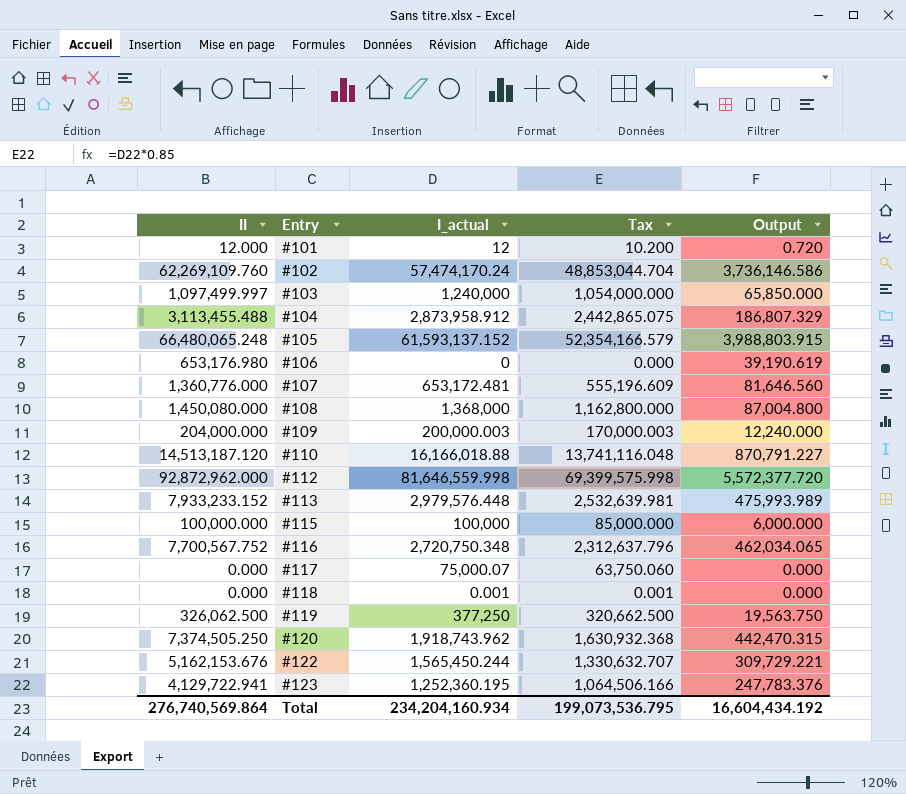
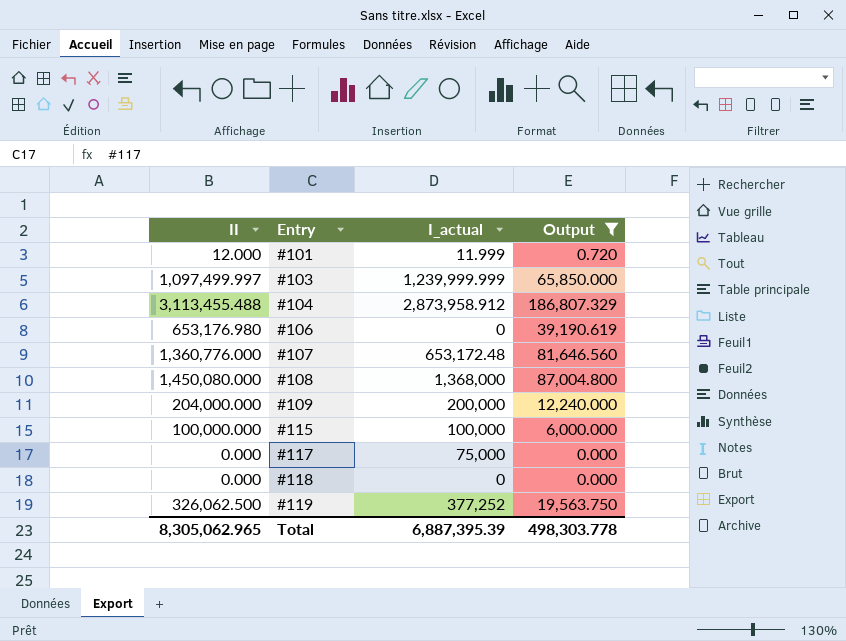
filter: none -> Output <= 186,807.329
column Tax | formula: [I_actual] * 0.85 -> none
#101 | I_actual: 12 -> 11.999
#103 | I_actual: 1,240,000 -> 1,239,999.999
#107 | I_actual: 653,172.481 -> 653,172.48
#109 | I_actual: 200,000.003 -> 200,000
#117 | I_actual: 75,000.07 -> 75,000
#118 | I_actual: 0.001 -> 0
#119 | I_actual: 377,250 -> 377,252
Total | II: 276,740,569.864 -> 8,305,062.965
Total | I_actual: 234,204,160.934 -> 6,887,395.39
Total | Output: 16,604,434.192 -> 498,303.778

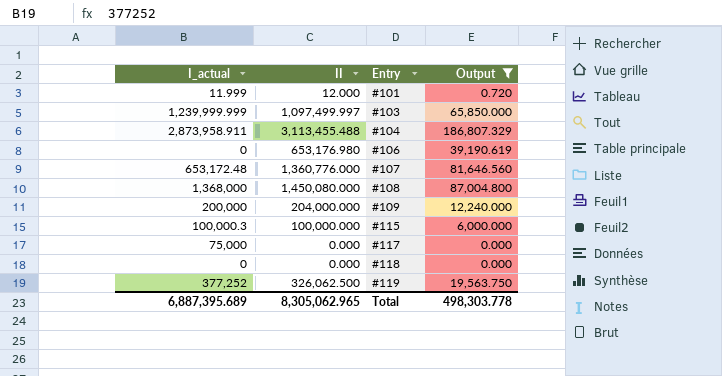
column I_actual | position: 3 -> 1
#104 | I_actual: 2,873,958.912 -> 2,873,958.911
#115 | I_actual: 100,000 -> 100,000.3
Total | I_actual: 6,887,395.39 -> 6,887,395.689

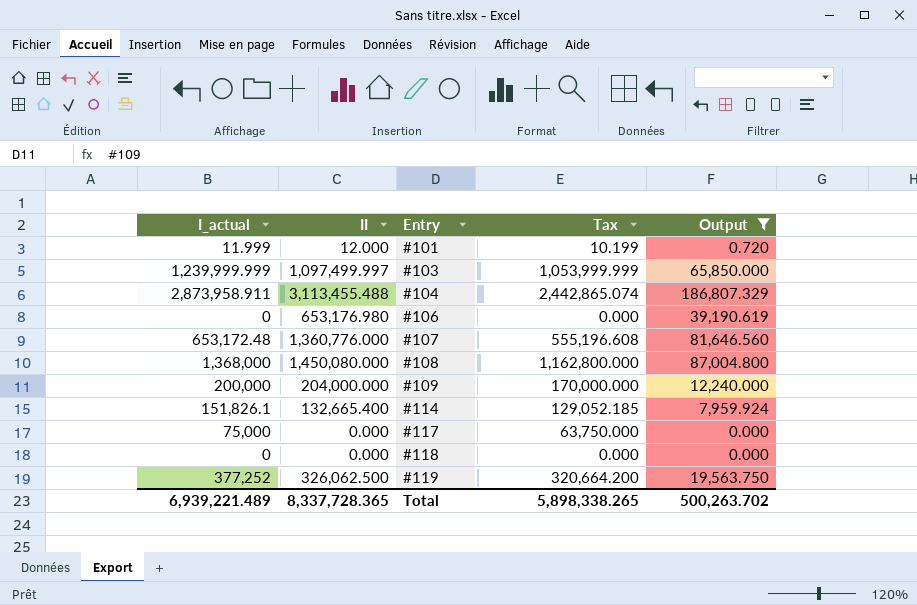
column Tax | formula: none -> [I_actual] * 0.85
row #115: 100,000.3 | 100,000.000 | 6,000.000 -> none
row #114: none -> 151,826.1 | 132,665.400 | 129,052.185 | 7,959.924
Total | I_actual: 6,887,395.689 -> 6,939,221.489
Total | II: 8,305,062.965 -> 8,337,728.365
Total | Output: 498,303.778 -> 500,263.702

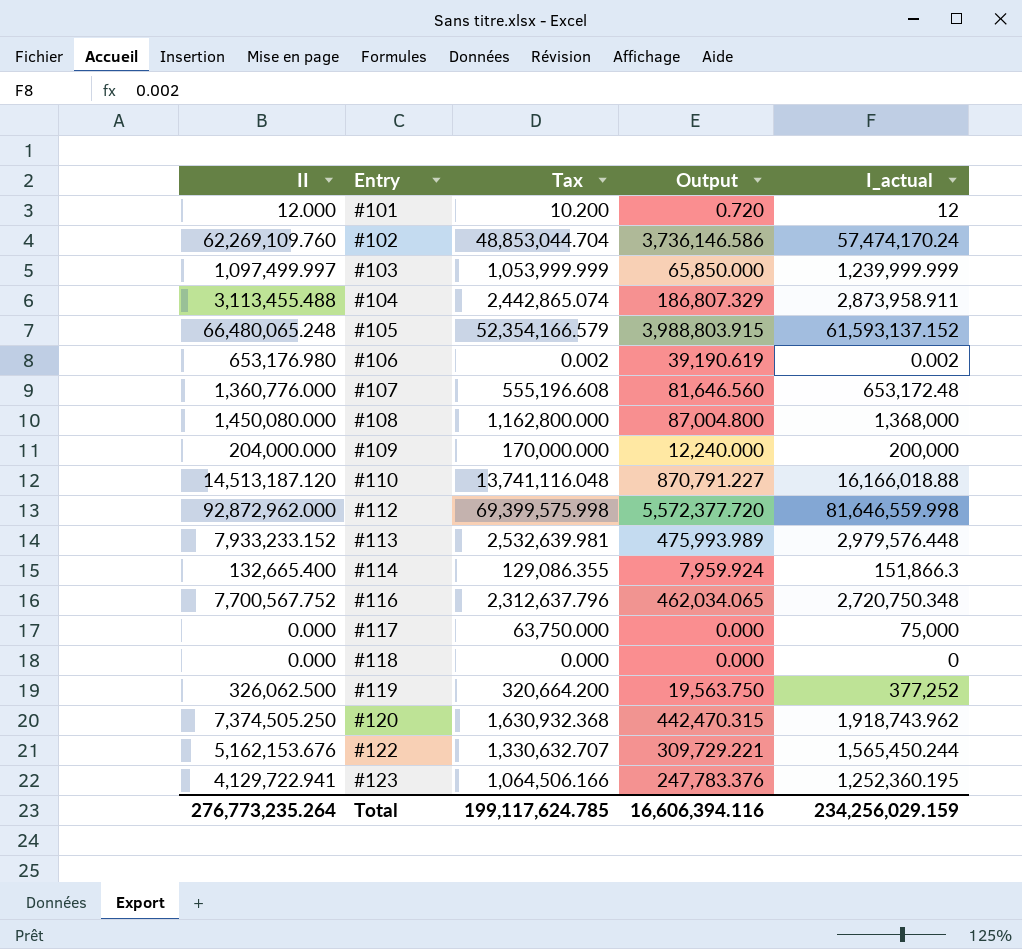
filter: Output <= 186,807.329 -> none
column I_actual | position: 1 -> 5
#101 | Tax: 10.199 -> 10.200
#101 | I_actual: 11.999 -> 12
#106 | Tax: 0.000 -> 0.002
#106 | I_actual: 0 -> 0.002
#114 | Tax: 129,052.185 -> 129,086.355
#114 | I_actual: 151,826.1 -> 151,866.3
Total | II: 8,337,728.365 -> 276,773,235.264
Total | Tax: 5,898,338.265 -> 199,117,624.785
Total | Output: 500,263.702 -> 16,606,394.116
Total | I_actual: 6,939,221.489 -> 234,256,029.159

